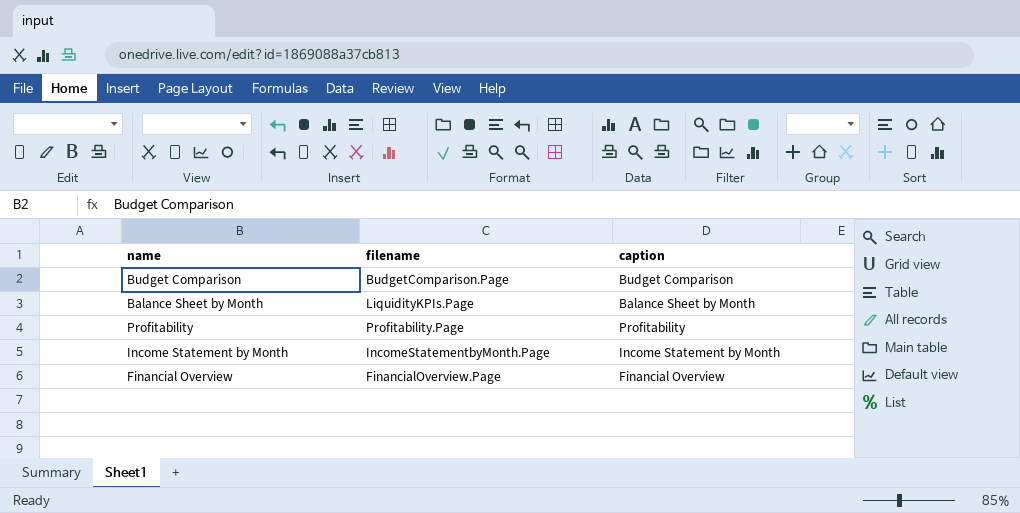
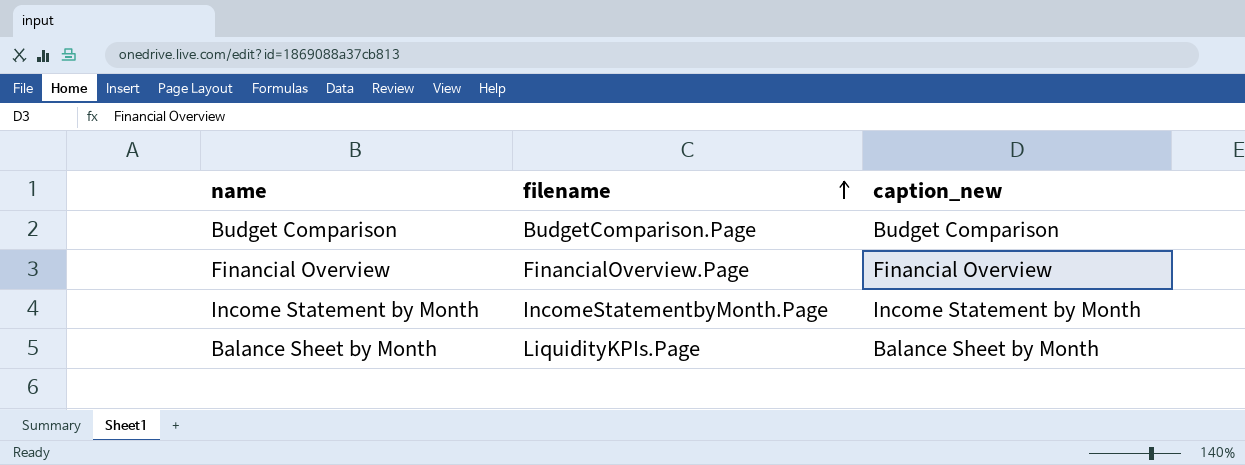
row order: none -> filename ascending
column name: caption -> caption_new
row Profitability: Profitability.Page | Profitability -> none

